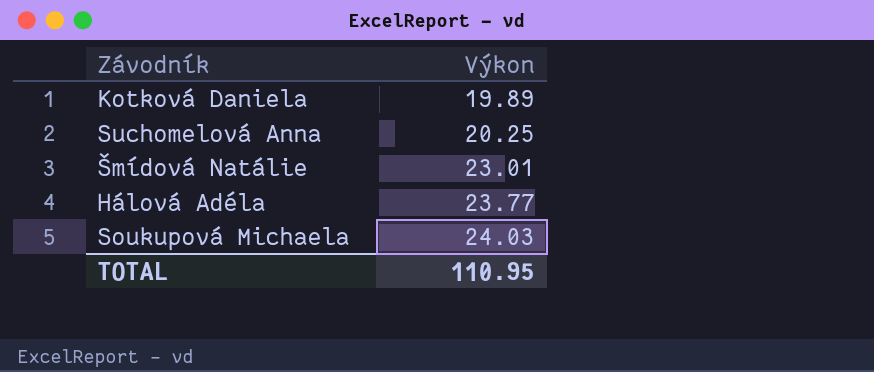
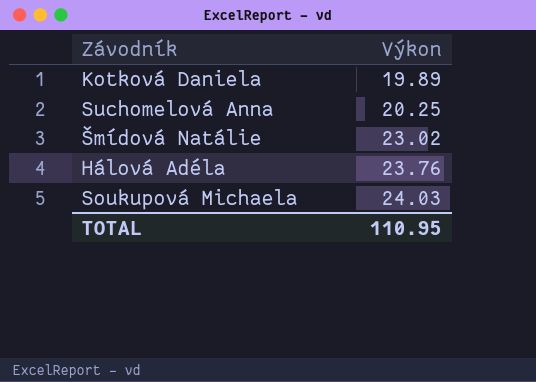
Šmídová Natálie | Výkon: 23.01 -> 23.02
Hálová Adéla | Výkon: 23.77 -> 23.76

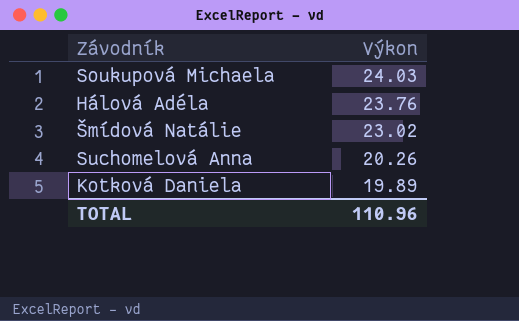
row order: Výkon ascending -> Výkon descending
Suchomelová Anna | Výkon: 20.25 -> 20.26
TOTAL | Výkon: 110.95 -> 110.96

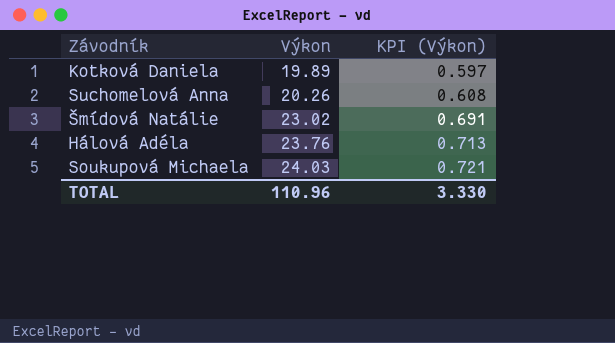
row order: Výkon descending -> Výkon ascending
column KPI (Výkon) | formula: none -> [Výkon] * 0.03

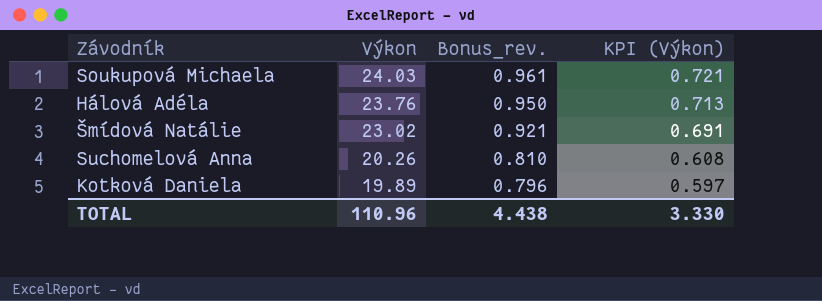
row order: Výkon ascending -> Výkon descending
column Bonus_rev. | formula: none -> [Výkon] * 0.04

